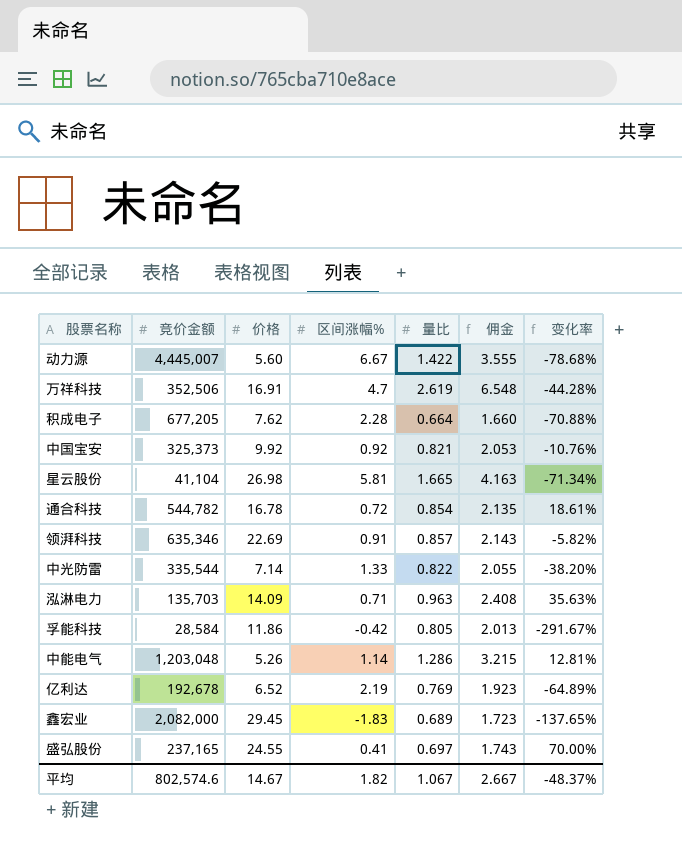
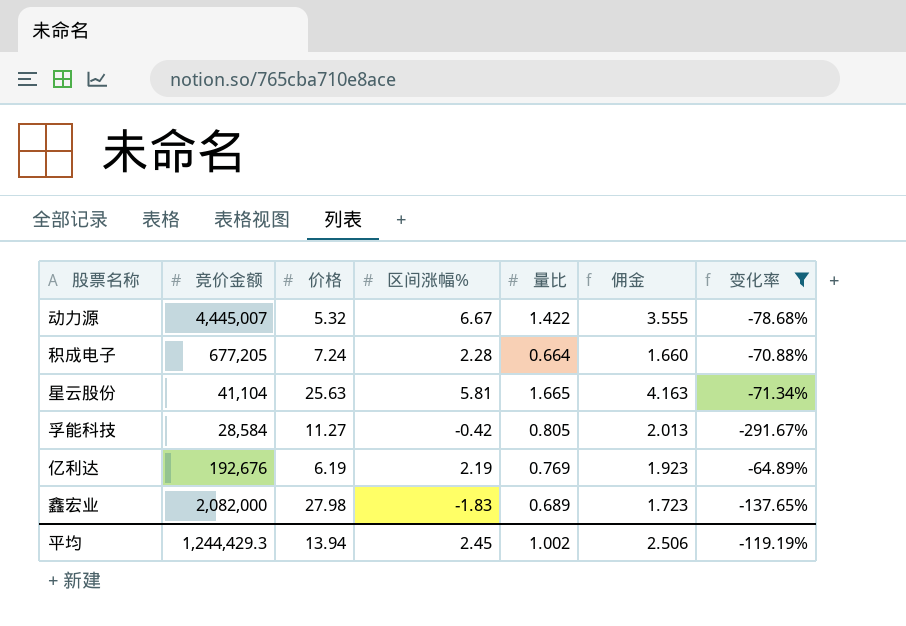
filter: none -> 变化率 <= -64.89%
动力源 | 价格: 5.60 -> 5.32
积成电子 | 价格: 7.62 -> 7.24
星云股份 | 价格: 26.98 -> 25.63
孚能科技 | 价格: 11.86 -> 11.27
亿利达 | 竞价金额: 192,678 -> 192,676
亿利达 | 价格: 6.52 -> 6.19
鑫宏业 | 价格: 29.45 -> 27.98
平均 | 竞价金额: 802,574.6 -> 1,244,429.3
平均 | 价格: 14.67 -> 13.94
平均 | 区间涨幅%: 1.82 -> 2.45
平均 | 量比: 1.067 -> 1.002
平均 | 佣金: 2.667 -> 2.506
平均 | 变化率: -48.37% -> -119.19%

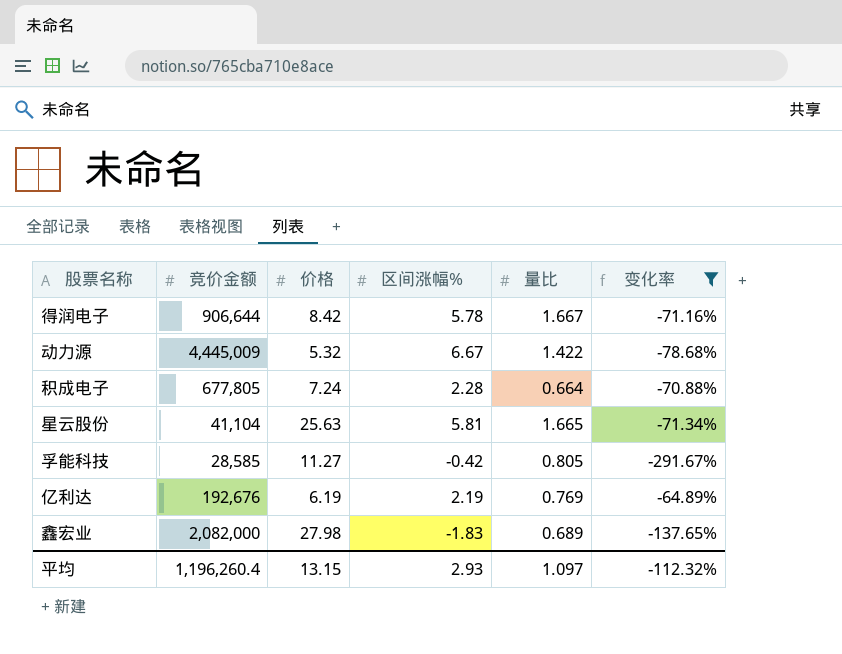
column 佣金 | formula: [量比] * 2.5 -> none
row 得润电子: none -> 906,644 | 8.42 | 5.78 | 1.667 | -71.16%
动力源 | 竞价金额: 4,445,007 -> 4,445,009
积成电子 | 竞价金额: 677,205 -> 677,805
孚能科技 | 竞价金额: 28,584 -> 28,585
平均 | 竞价金额: 1,244,429.3 -> 1,196,260.4
平均 | 价格: 13.94 -> 13.15
平均 | 区间涨幅%: 2.45 -> 2.93
平均 | 量比: 1.002 -> 1.097
平均 | 变化率: -119.19% -> -112.32%

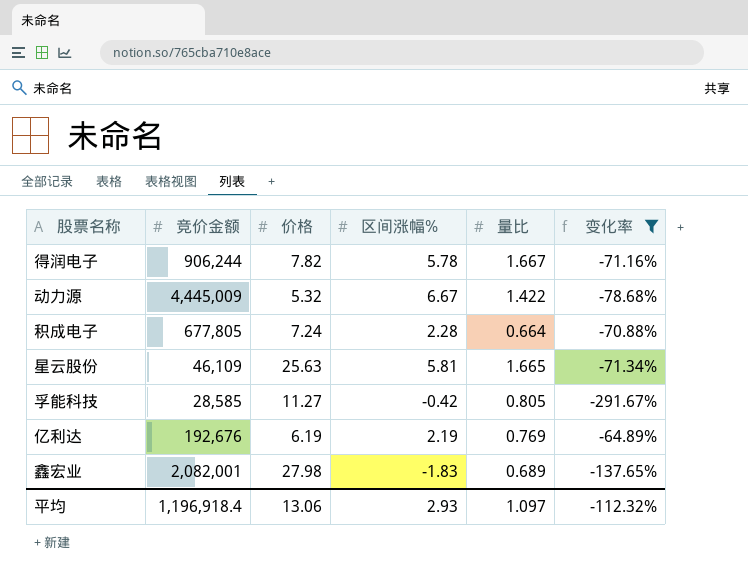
得润电子 | 竞价金额: 906,644 -> 906,244
得润电子 | 价格: 8.42 -> 7.82
星云股份 | 竞价金额: 41,104 -> 46,109
鑫宏业 | 竞价金额: 2,082,000 -> 2,082,001
平均 | 竞价金额: 1,196,260.4 -> 1,196,918.4
平均 | 价格: 13.15 -> 13.06

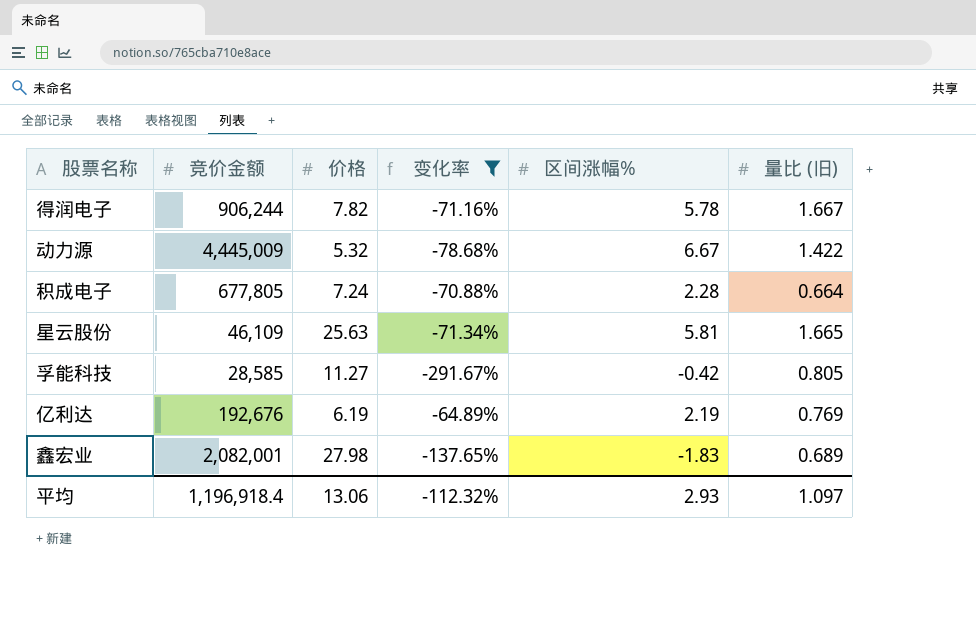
column 变化率 | position: 6 -> 4
column name: 量比 -> 量比 (旧)

